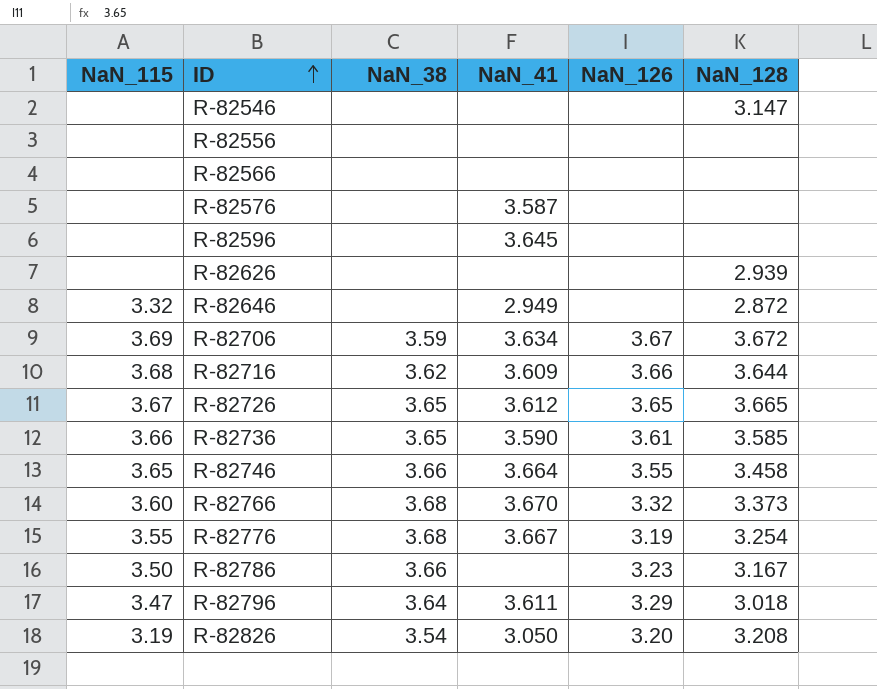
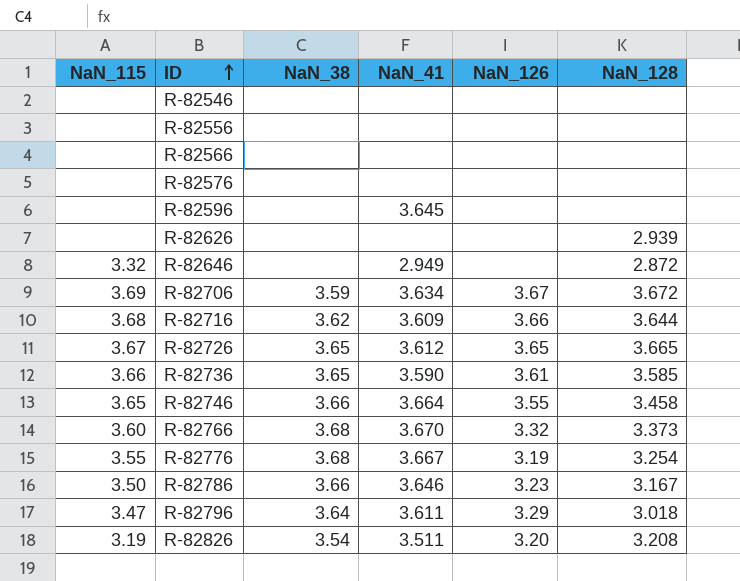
R-82546 | NaN_128: 3.147 -> none
R-82576 | NaN_41: 3.587 -> none
R-82786 | NaN_41: none -> 3.646
R-82826 | NaN_41: 3.050 -> 3.511

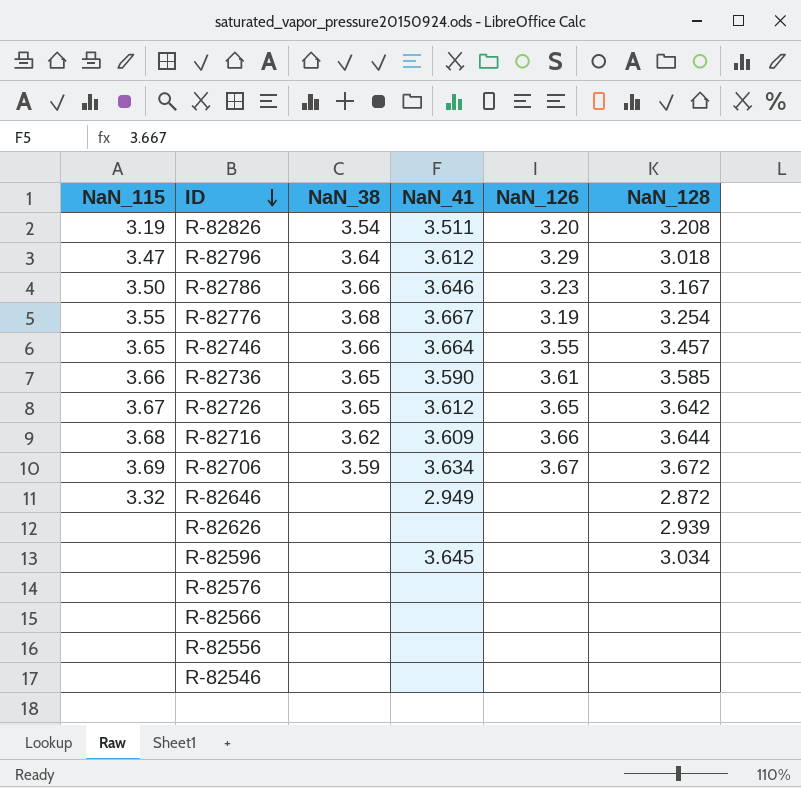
row order: ID ascending -> ID descending
row R-82766: 3.60 | 3.68 | 3.670 | 3.32 | 3.373 -> none
R-82796 | NaN_41: 3.611 -> 3.612
R-82746 | NaN_128: 3.458 -> 3.457
R-82726 | NaN_128: 3.665 -> 3.642
R-82596 | NaN_128: none -> 3.034

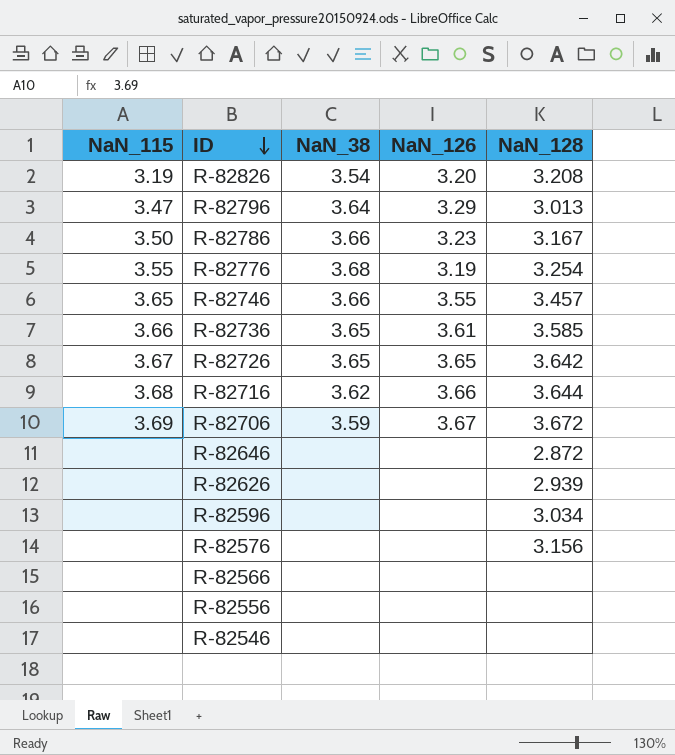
column NaN_41 | position: 4 -> none
R-82796 | NaN_128: 3.018 -> 3.013
R-82646 | NaN_115: 3.32 -> none
R-82576 | NaN_128: none -> 3.156

